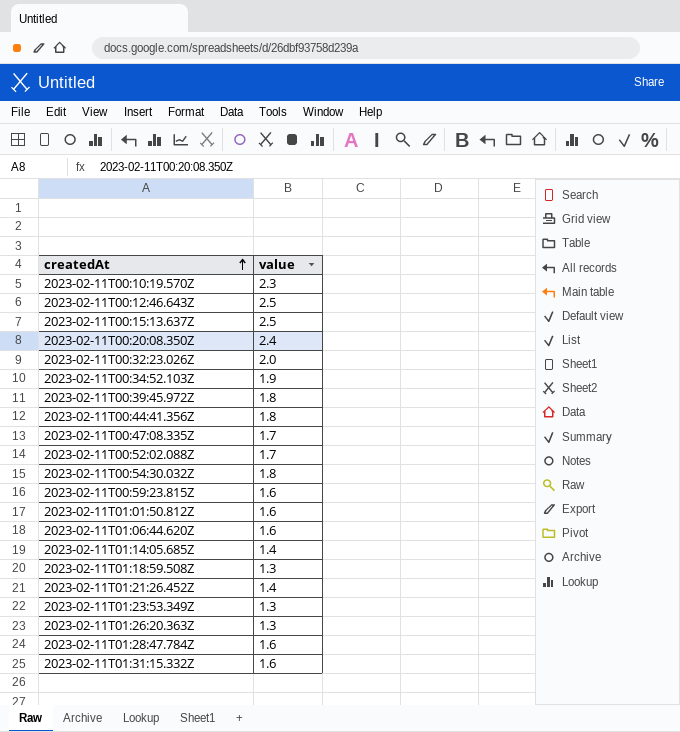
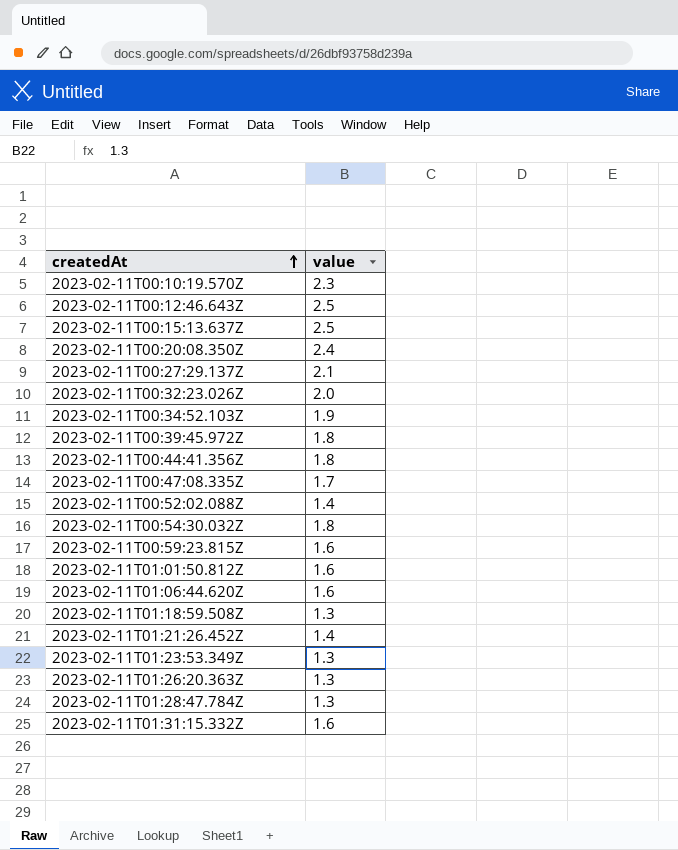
row 2023-02-11T01:14:05.685Z: 1.4 -> none
row 2023-02-11T00:27:29.137Z: none -> 2.1
2023-02-11T00:52:02.088Z | value: 1.7 -> 1.4
2023-02-11T01:28:47.784Z | value: 1.6 -> 1.3

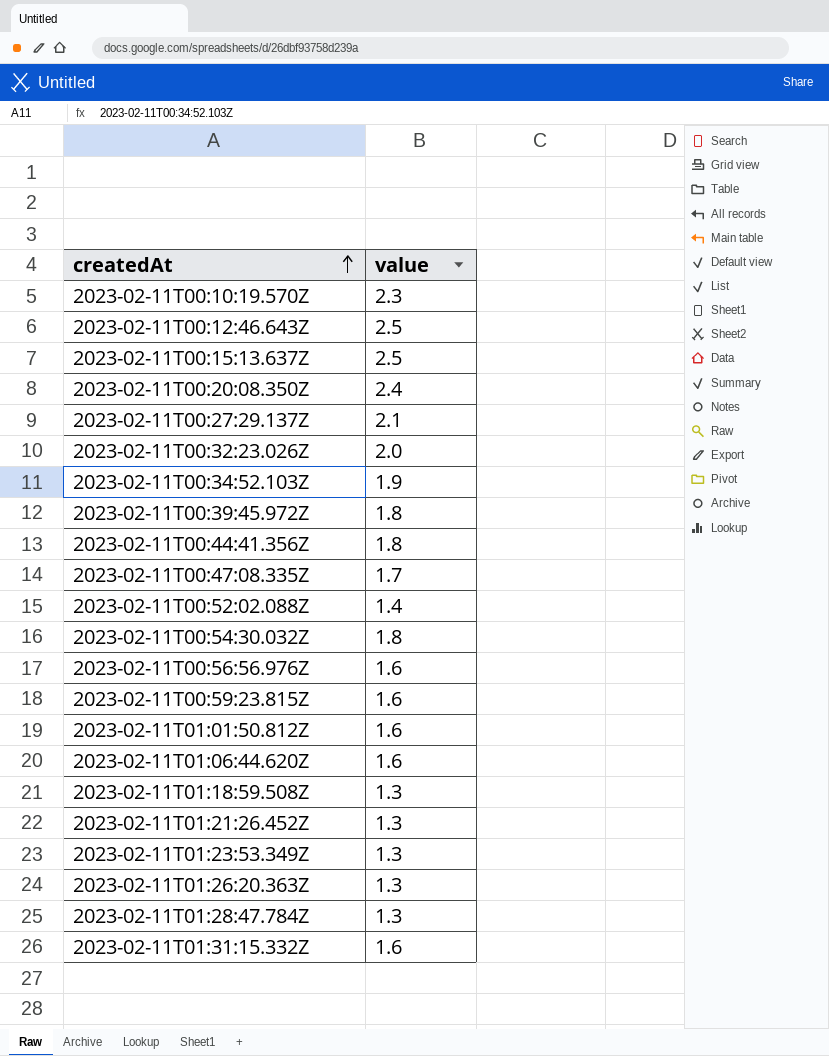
row 2023-02-11T00:56:56.976Z: none -> 1.6
2023-02-11T01:21:26.452Z | value: 1.4 -> 1.3

